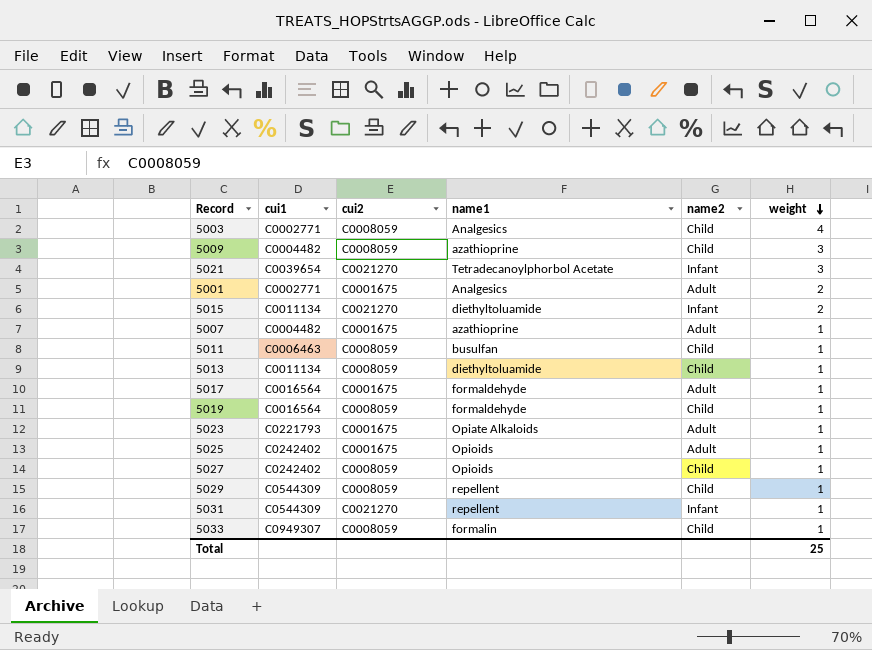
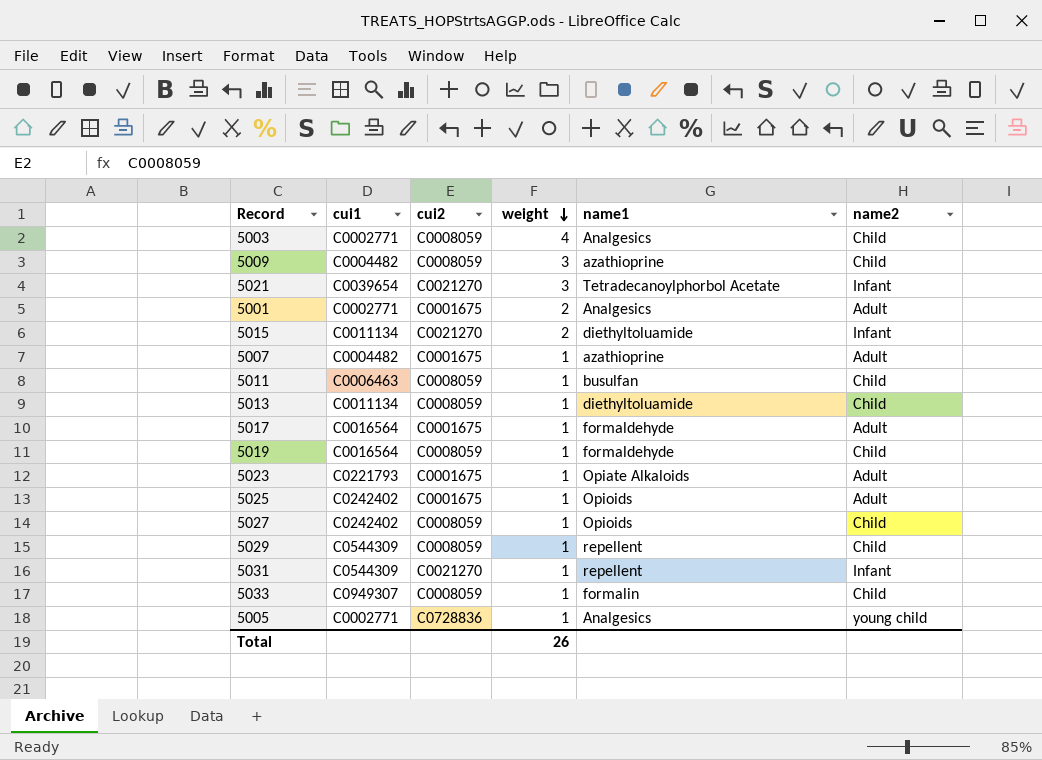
column weight | position: 6 -> 4
row 5005: none -> C0002771 | C0728836 | 1 | Analgesics | young child
Total | weight: 25 -> 26

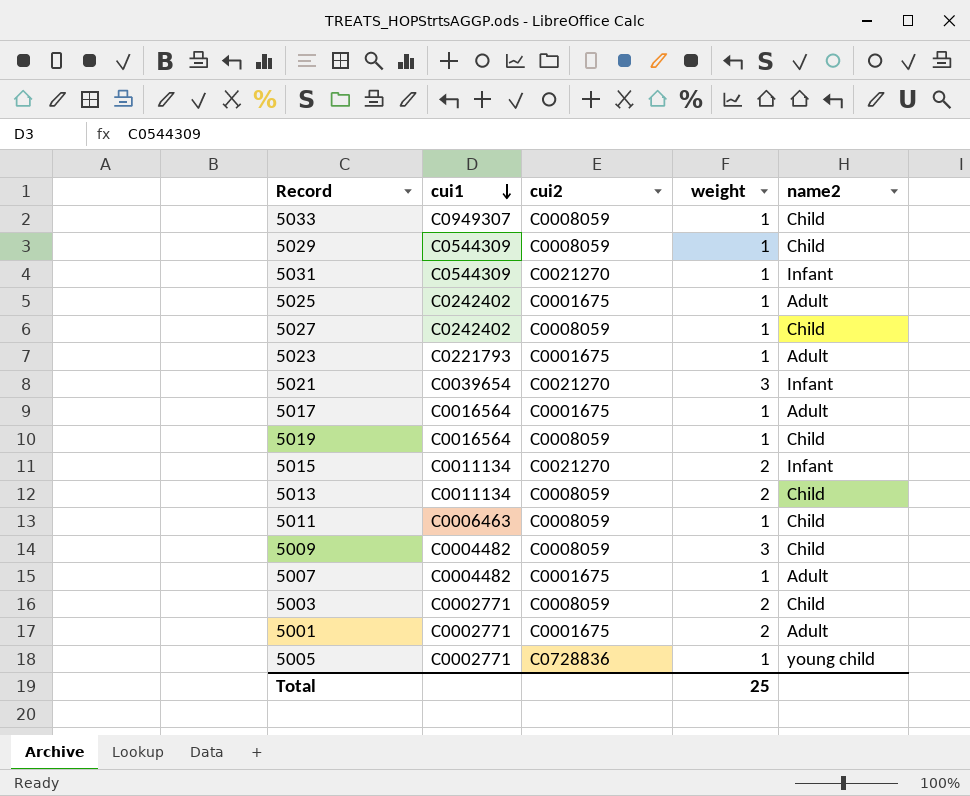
row order: weight descending -> cui1 descending
column name1 | position: 5 -> none
5013 | weight: 1 -> 2
5003 | weight: 4 -> 2
Total | weight: 26 -> 25

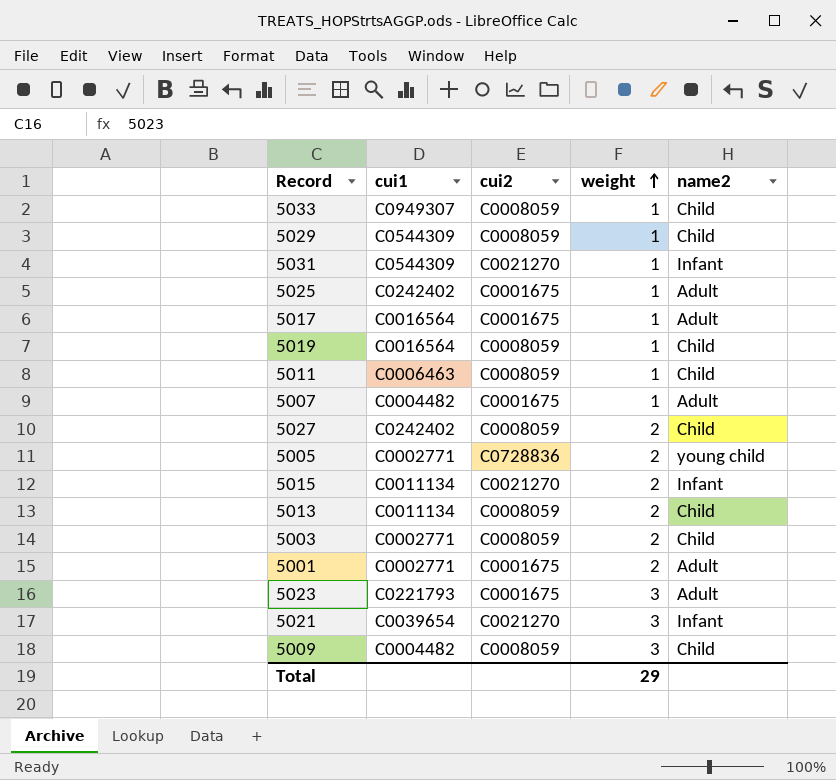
row order: cui1 descending -> weight ascending
5027 | weight: 1 -> 2
5005 | weight: 1 -> 2
5023 | weight: 1 -> 3
Total | weight: 25 -> 29

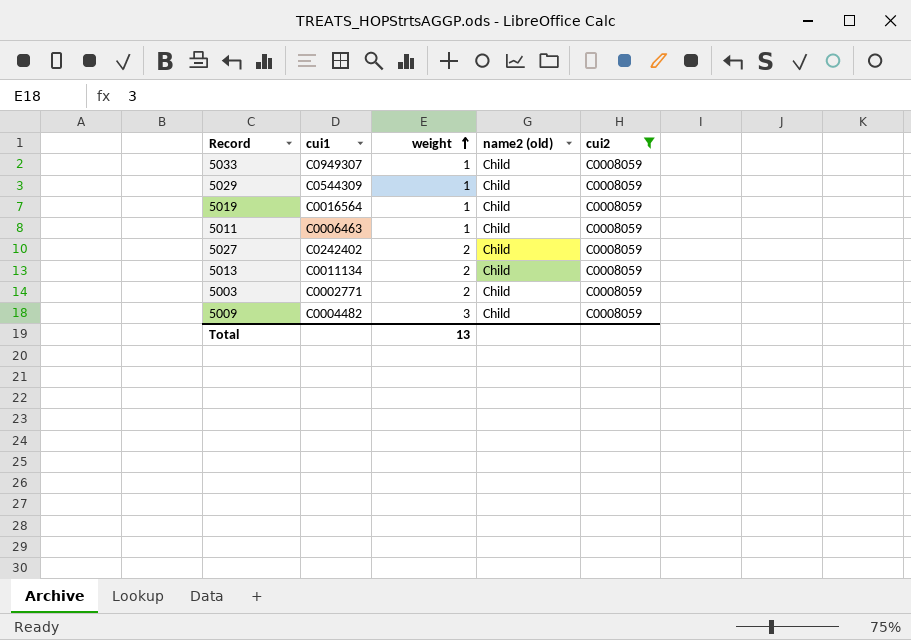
filter: none -> cui2 = C0008059
column name: name2 -> name2 (old)
column cui2 | position: 3 -> 5
Total | weight: 29 -> 13

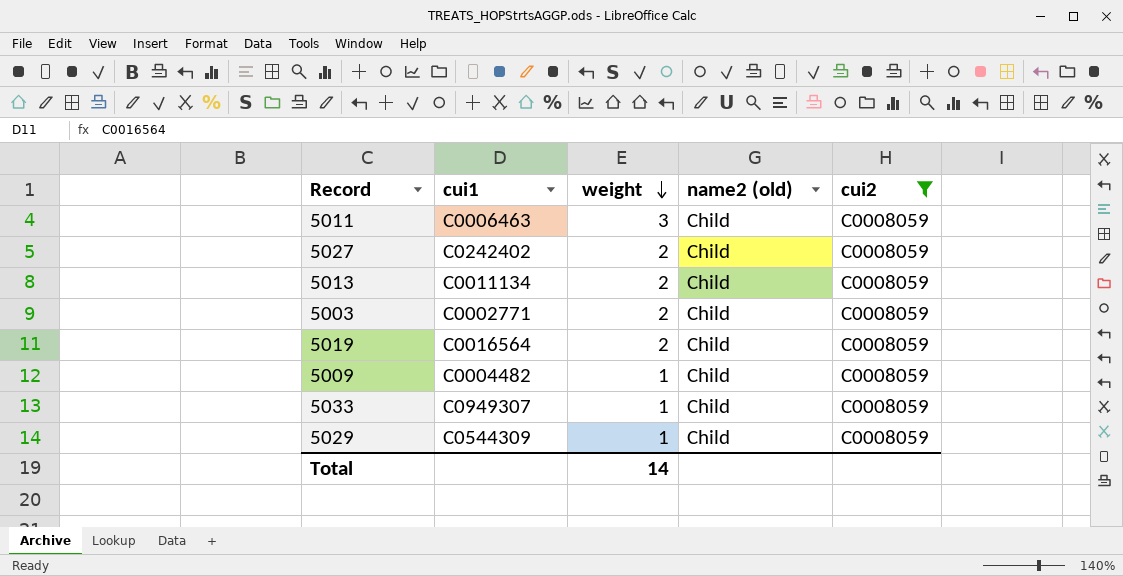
row order: weight ascending -> weight descending
5011 | weight: 1 -> 3
5019 | weight: 1 -> 2
5009 | weight: 3 -> 1
Total | weight: 13 -> 14

